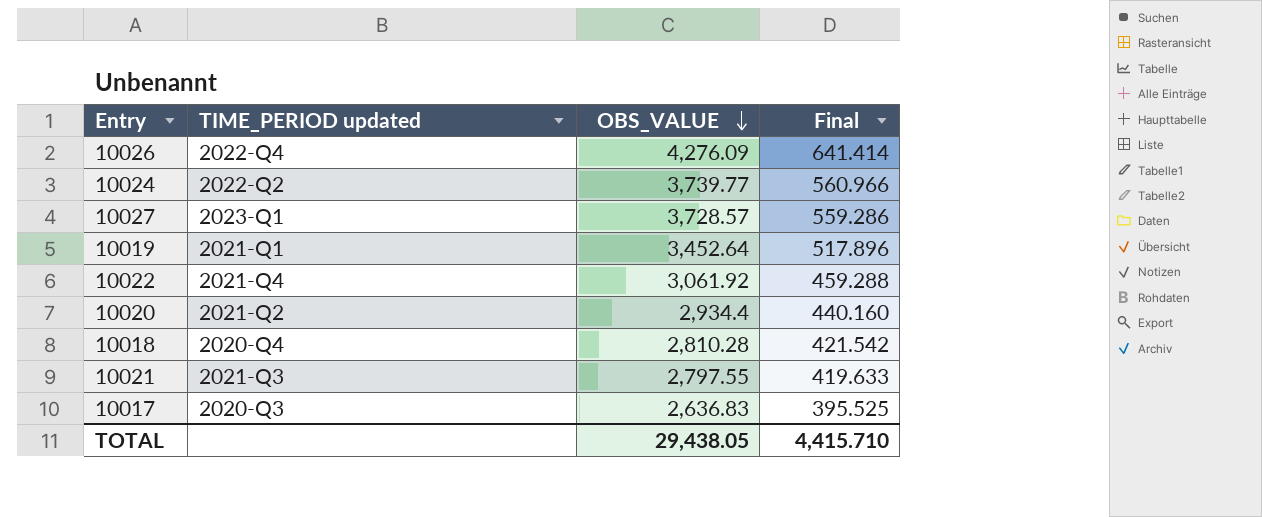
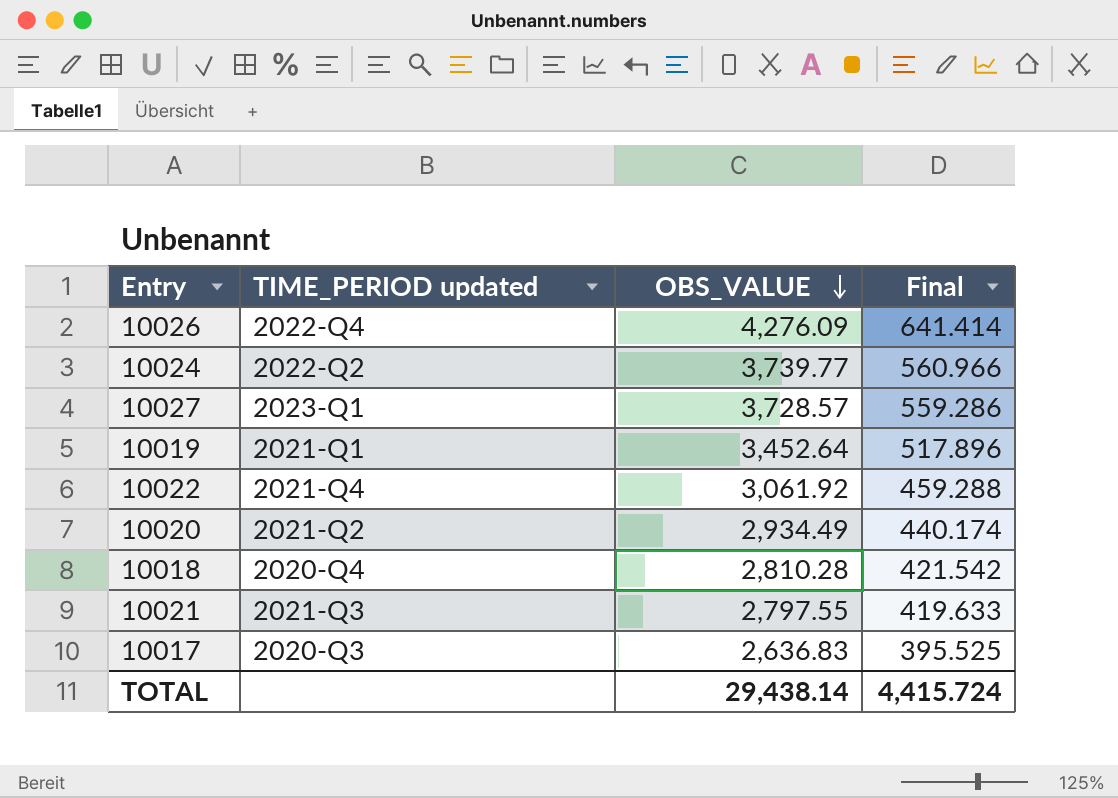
10020 | OBS_VALUE: 2,934.4 -> 2,934.49
10020 | Final: 440.160 -> 440.174
TOTAL | OBS_VALUE: 29,438.05 -> 29,438.14
TOTAL | Final: 4,415.710 -> 4,415.724

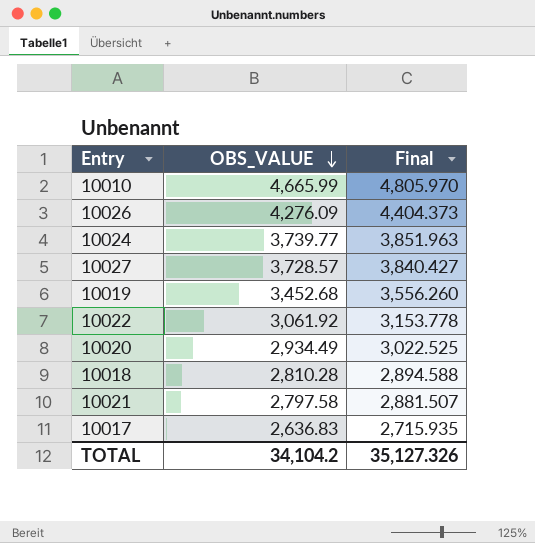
column TIME_PERIOD updated | position: 2 -> none
column Final | formula: [OBS_VALUE] * 0.15 -> [OBS_VALUE] * 1.03
row 10010: none -> 4,665.99 | 4,805.970
10019 | OBS_VALUE: 3,452.64 -> 3,452.68
10021 | OBS_VALUE: 2,797.55 -> 2,797.58
TOTAL | OBS_VALUE: 29,438.14 -> 34,104.2
TOTAL | Final: 4,415.724 -> 35,127.326

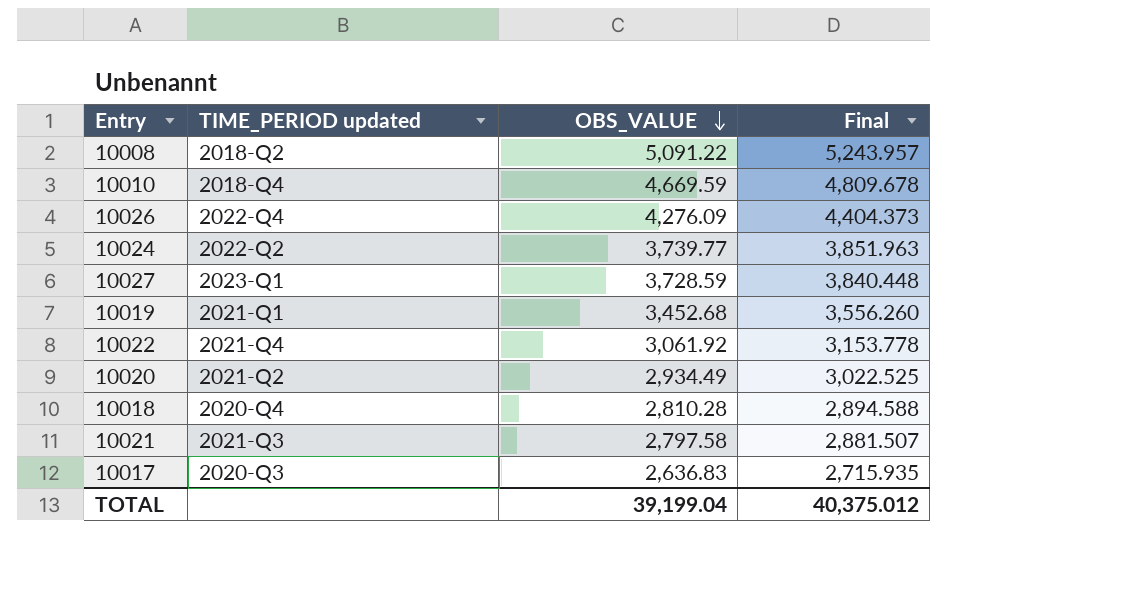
column TIME_PERIOD updated | position: none -> 2
row 10008: none -> 2018-Q2 | 5,091.22 | 5,243.957
10010 | OBS_VALUE: 4,665.99 -> 4,669.59
10010 | Final: 4,805.970 -> 4,809.678
10027 | OBS_VALUE: 3,728.57 -> 3,728.59
10027 | Final: 3,840.427 -> 3,840.448
TOTAL | OBS_VALUE: 34,104.2 -> 39,199.04
TOTAL | Final: 35,127.326 -> 40,375.012

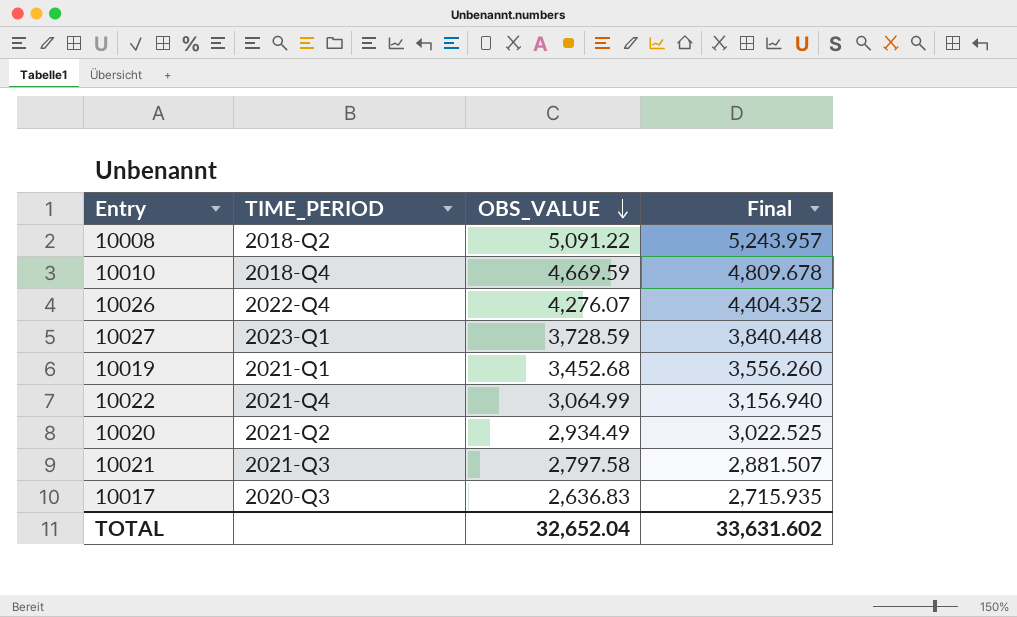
column name: TIME_PERIOD updated -> TIME_PERIOD
row 10024: 2022-Q2 | 3,739.77 | 3,851.963 -> none
row 10018: 2020-Q4 | 2,810.28 | 2,894.588 -> none
10026 | OBS_VALUE: 4,276.09 -> 4,276.07
10026 | Final: 4,404.373 -> 4,404.352
10022 | OBS_VALUE: 3,061.92 -> 3,064.99
10022 | Final: 3,153.778 -> 3,156.940
TOTAL | OBS_VALUE: 39,199.04 -> 32,652.04
TOTAL | Final: 40,375.012 -> 33,631.602

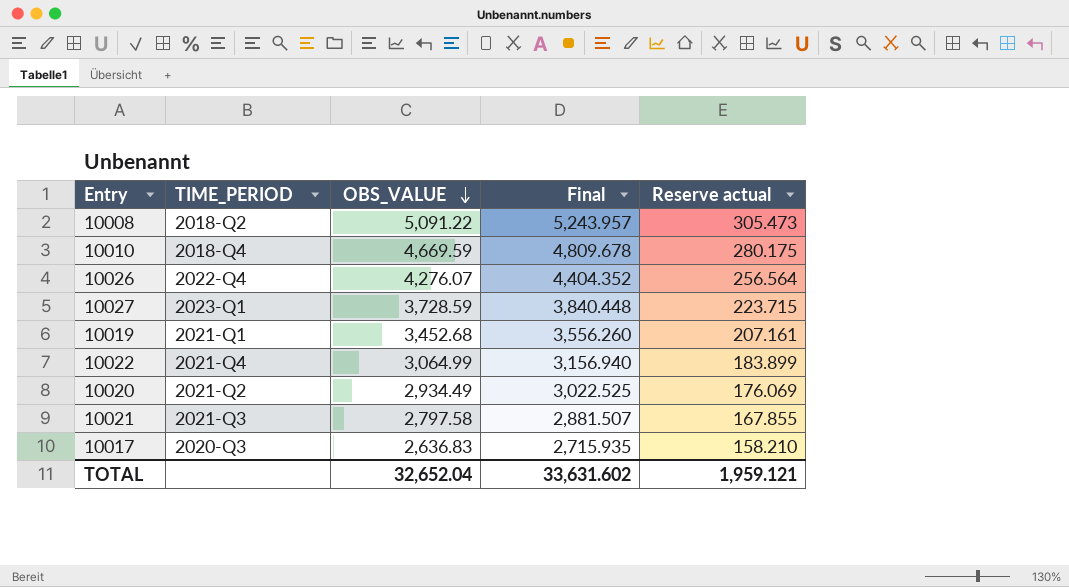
column Reserve actual | formula: none -> [OBS_VALUE] * 0.06

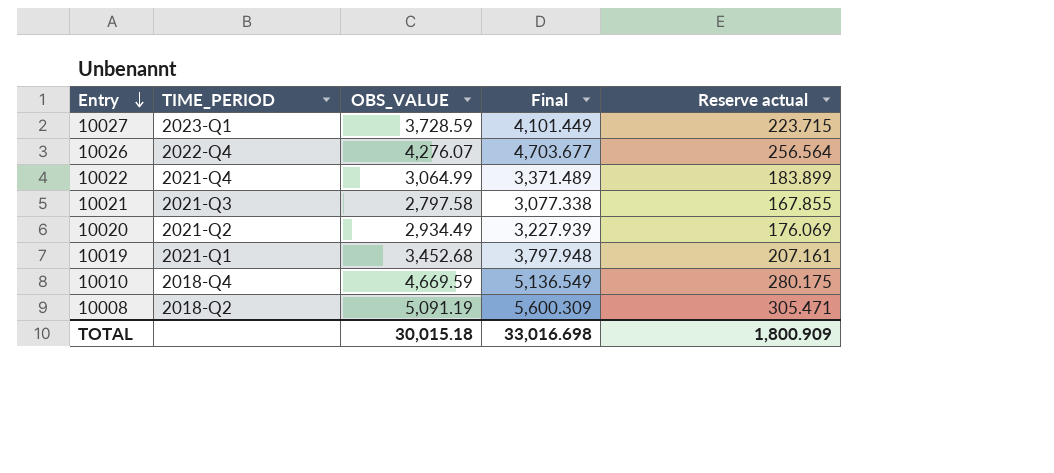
row order: OBS_VALUE descending -> Entry descending
column Final | formula: [OBS_VALUE] * 1.03 -> [OBS_VALUE] * 1.1
row 10017: 2020-Q3 | 2,636.83 | 2,715.935 | 158.210 -> none
10008 | OBS_VALUE: 5,091.22 -> 5,091.19
10008 | Reserve actual: 305.473 -> 305.471
TOTAL | OBS_VALUE: 32,652.04 -> 30,015.18
TOTAL | Final: 33,631.602 -> 33,016.698
TOTAL | Reserve actual: 1,959.121 -> 1,800.909

